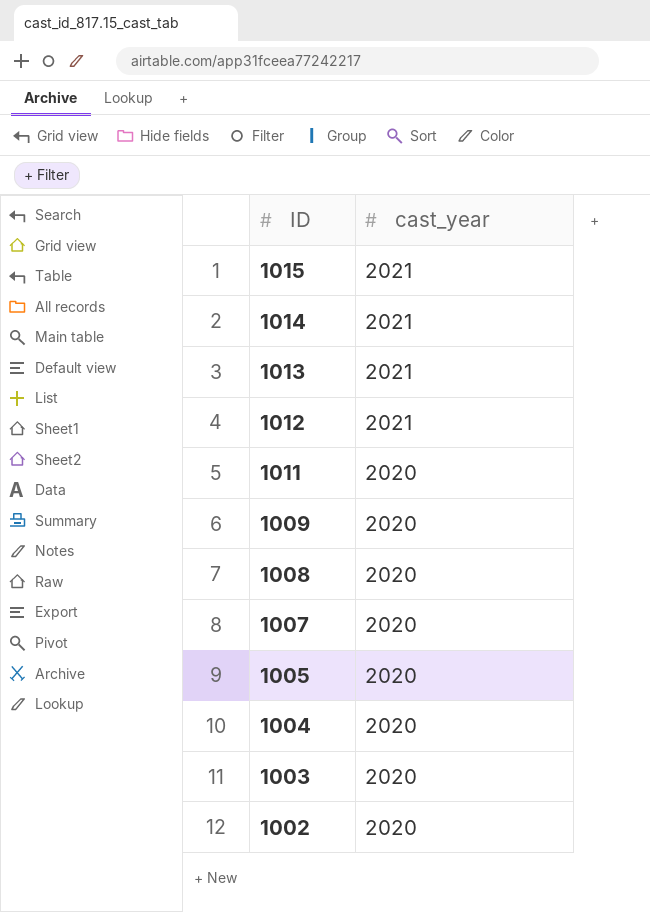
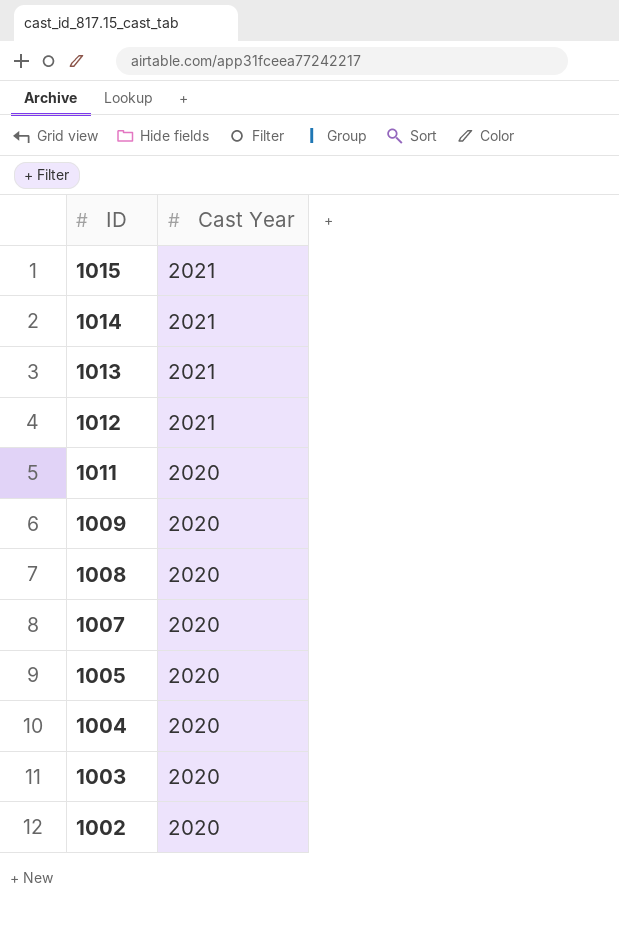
column name: cast_year -> Cast Year

